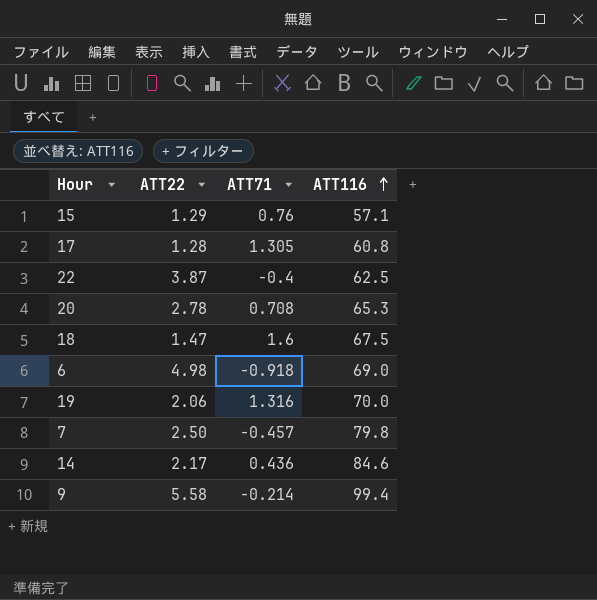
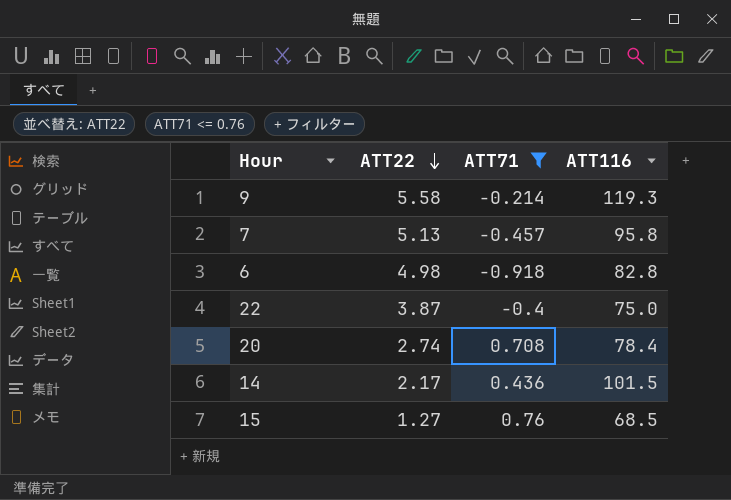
filter: none -> ATT71 <= 0.76
row order: ATT116 ascending -> ATT22 descending
9 | ATT116: 99.4 -> 119.3
7 | ATT22: 2.50 -> 5.13
7 | ATT116: 79.8 -> 95.8
6 | ATT116: 69.0 -> 82.8
22 | ATT116: 62.5 -> 75.0
20 | ATT22: 2.78 -> 2.74
20 | ATT116: 65.3 -> 78.4
14 | ATT116: 84.6 -> 101.5
15 | ATT22: 1.29 -> 1.27
15 | ATT116: 57.1 -> 68.5

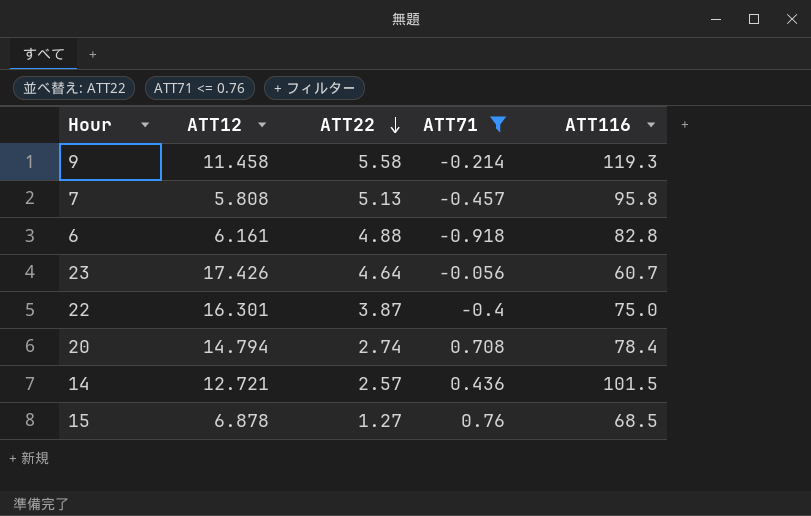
column ATT12 | position: none -> 2
6 | ATT22: 4.98 -> 4.88
row 23: none -> 17.426 | 4.64 | -0.056 | 60.7
14 | ATT22: 2.17 -> 2.57

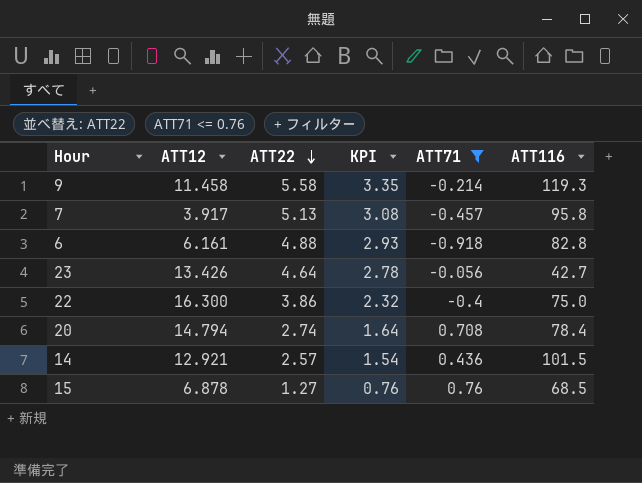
column KPI | formula: none -> [ATT22] * 0.6
7 | ATT12: 5.808 -> 3.917
23 | ATT12: 17.426 -> 13.426
23 | ATT116: 60.7 -> 42.7
22 | ATT12: 16.301 -> 16.300
22 | ATT22: 3.87 -> 3.86
14 | ATT12: 12.721 -> 12.921

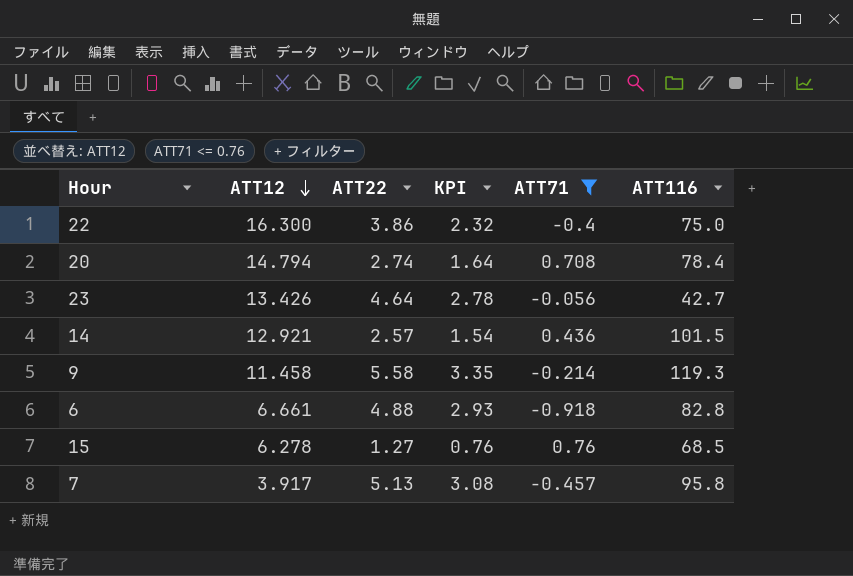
row order: ATT22 descending -> ATT12 descending
6 | ATT12: 6.161 -> 6.661
15 | ATT12: 6.878 -> 6.278

